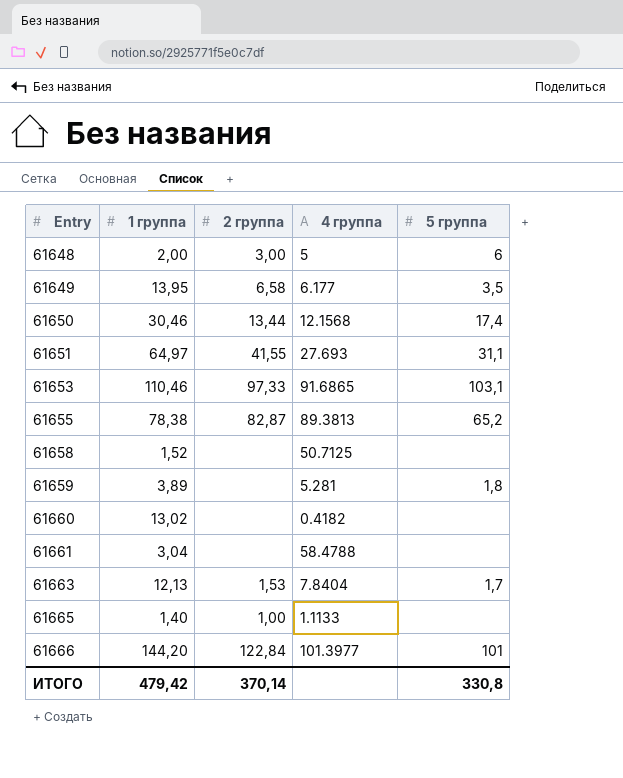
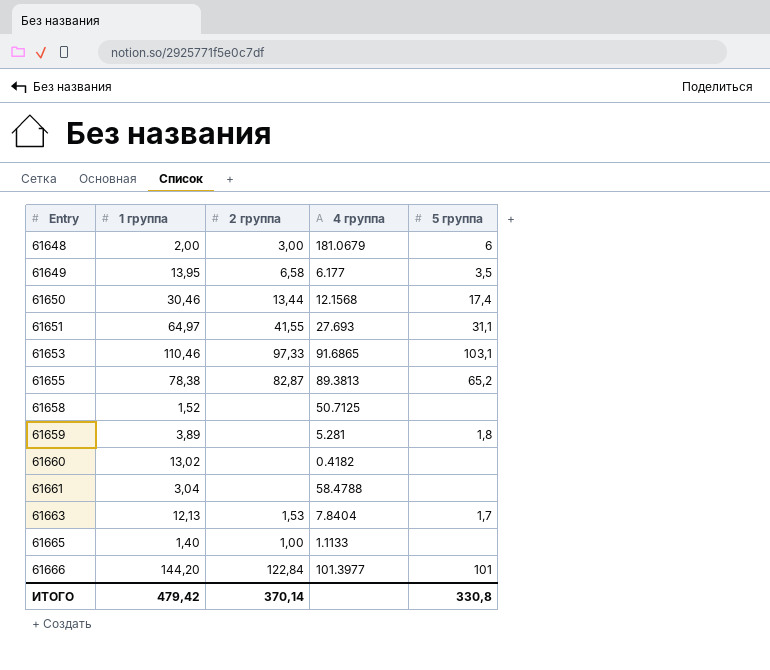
61648 | 4 группа: 5 -> 181.0679

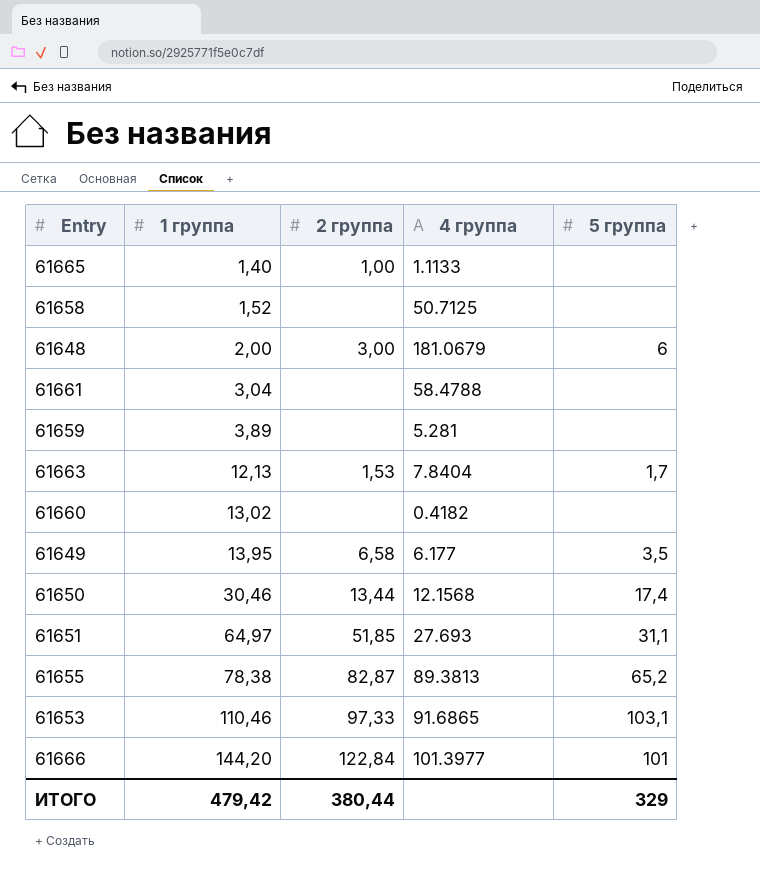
row order: Entry ascending -> 1 группа ascending
61659 | 5 группа: 1,8 -> none
61651 | 2 группа: 41,55 -> 51,85
ИТОГО | 2 группа: 370,14 -> 380,44
ИТОГО | 5 группа: 330,8 -> 329

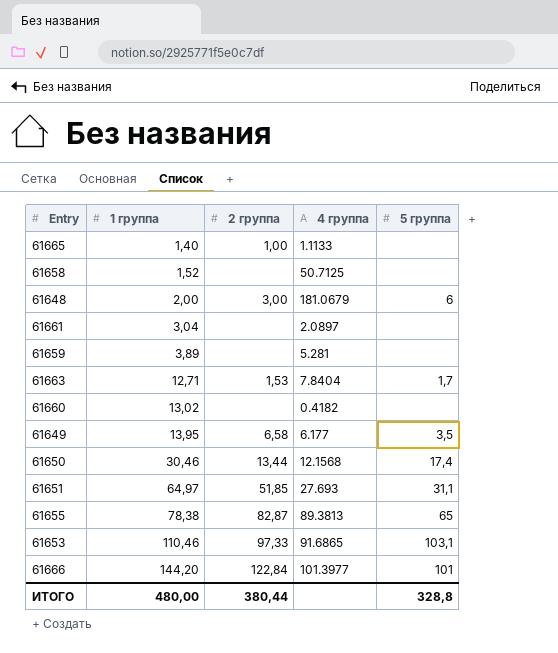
61661 | 4 группа: 58.4788 -> 2.0897
61663 | 1 группа: 12,13 -> 12,71
61655 | 5 группа: 65,2 -> 65
ИТОГО | 1 группа: 479,42 -> 480,00
ИТОГО | 5 группа: 329 -> 328,8

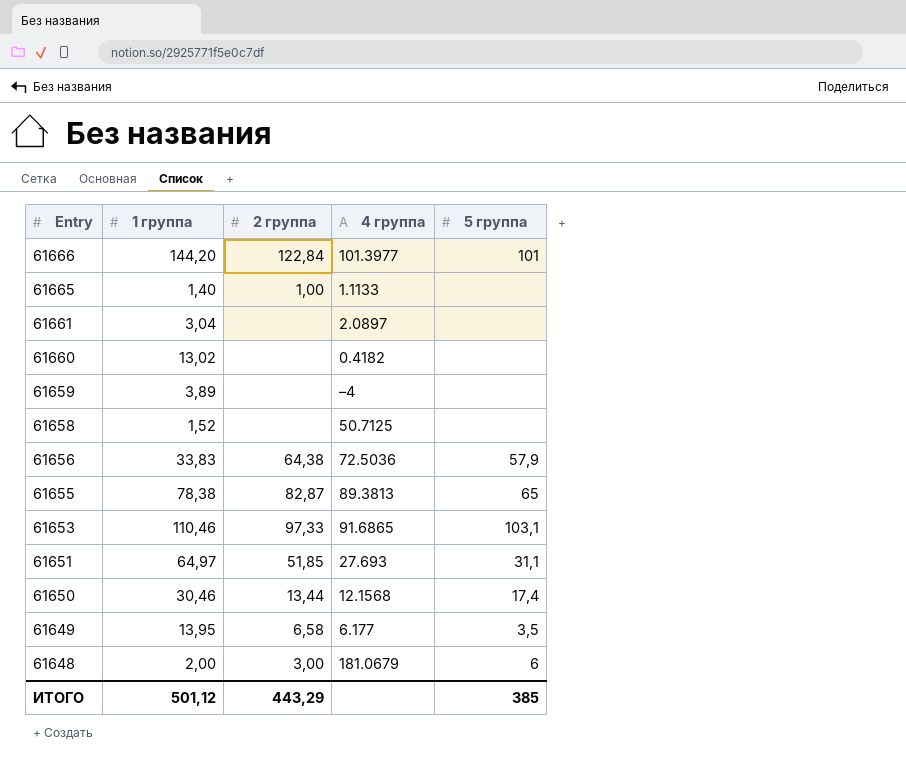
row order: 1 группа ascending -> Entry descending
row 61663: 12,71 | 1,53 | 7.8404 | 1,7 -> none
61659 | 4 группа: 5.281 -> –4
row 61656: none -> 33,83 | 64,38 | 72.5036 | 57,9
ИТОГО | 1 группа: 480,00 -> 501,12
ИТОГО | 2 группа: 380,44 -> 443,29
ИТОГО | 5 группа: 328,8 -> 385

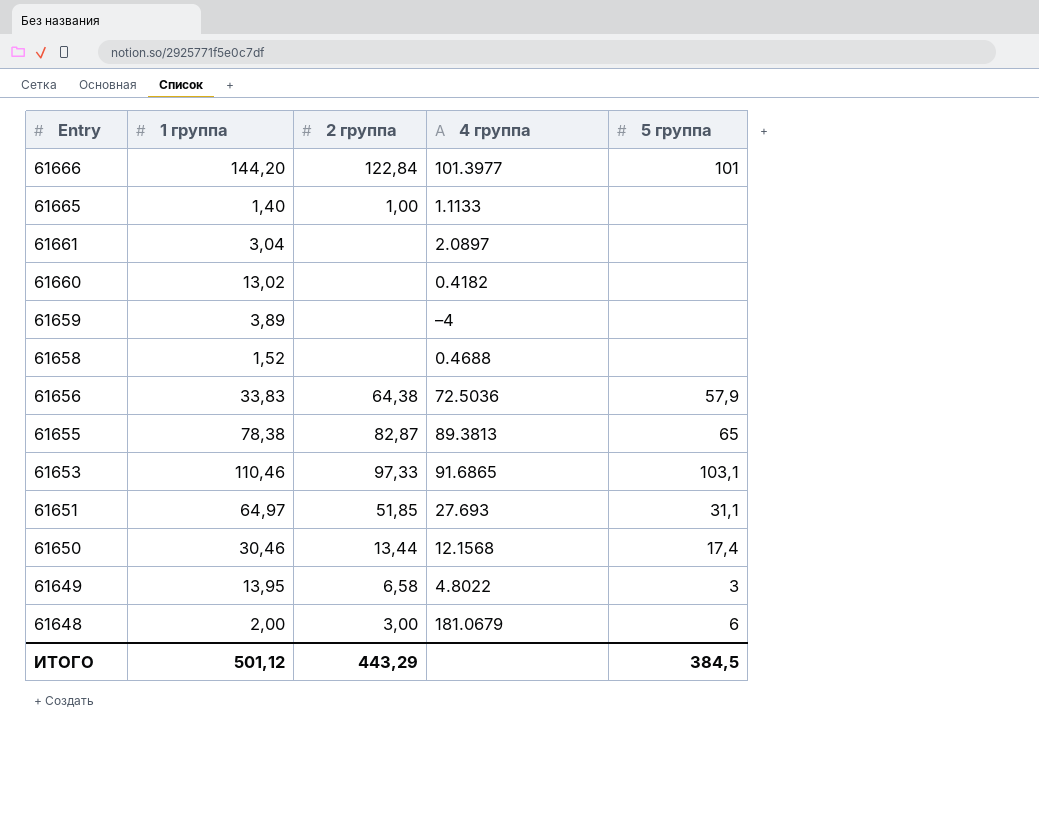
61658 | 4 группа: 50.7125 -> 0.4688
61649 | 4 группа: 6.177 -> 4.8022
61649 | 5 группа: 3,5 -> 3
ИТОГО | 5 группа: 385 -> 384,5

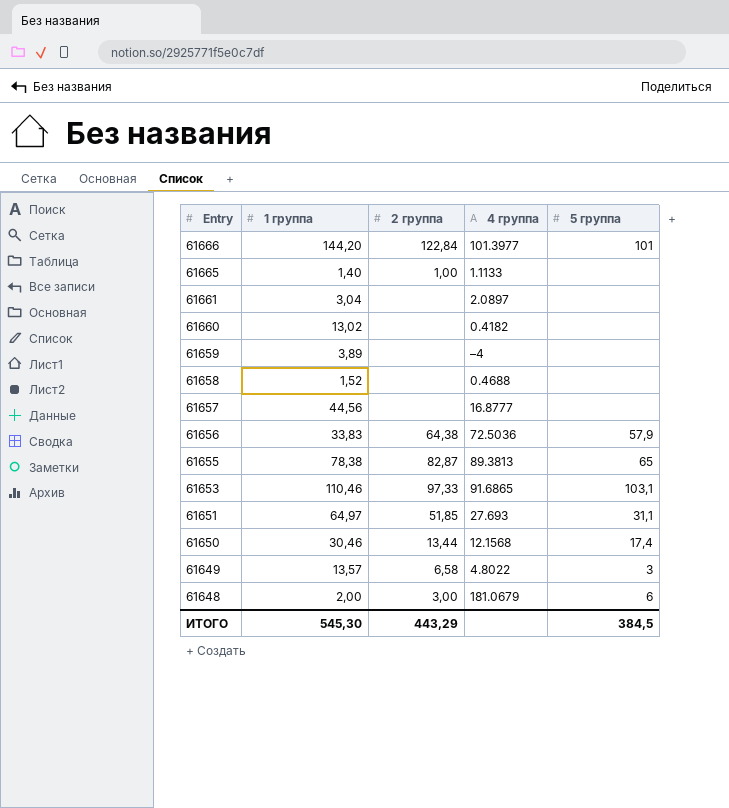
row 61657: none -> 44,56 | none | 16.8777 | none
61649 | 1 группа: 13,95 -> 13,57
ИТОГО | 1 группа: 501,12 -> 545,30

